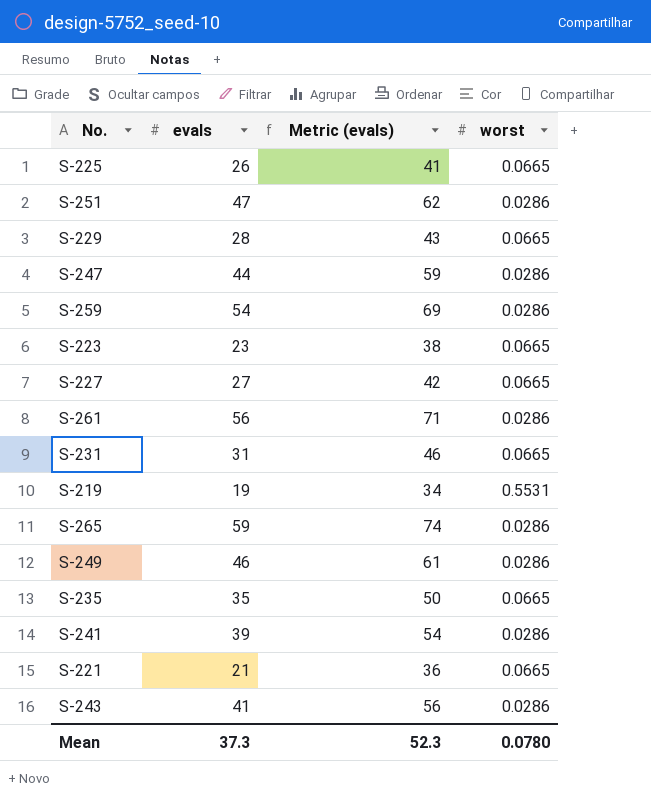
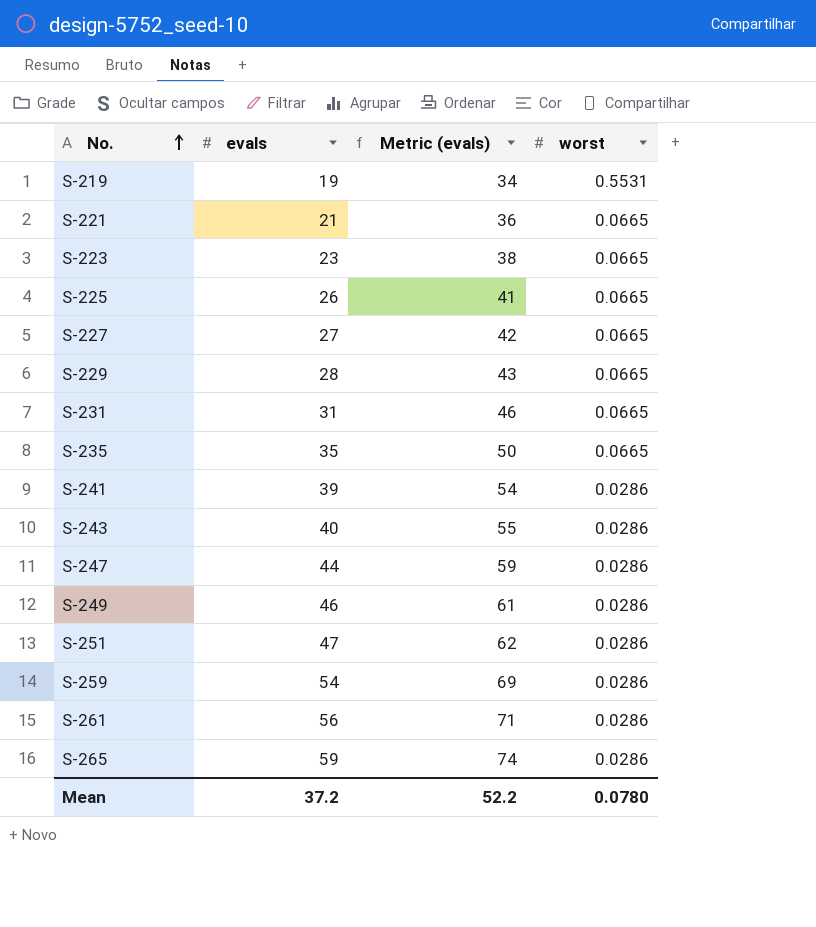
row order: none -> No. ascending
S-243 | evals: 41 -> 40
S-243 | Metric (evals): 56 -> 55
Mean | evals: 37.3 -> 37.2
Mean | Metric (evals): 52.3 -> 52.2

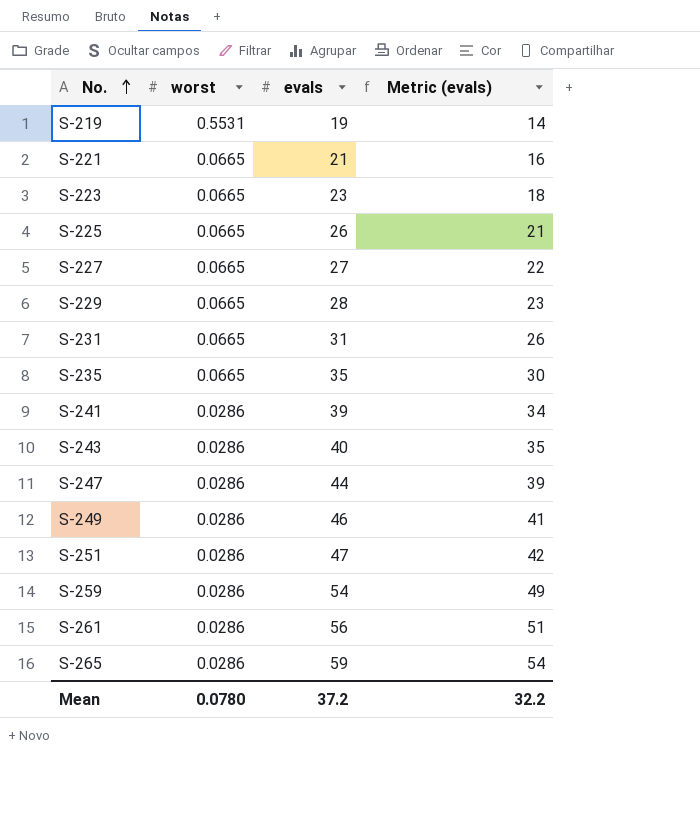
column worst | position: 4 -> 2
column Metric (evals) | formula: [evals] + 15 -> [evals] - 5
Mean | Metric (evals): 52.2 -> 32.2

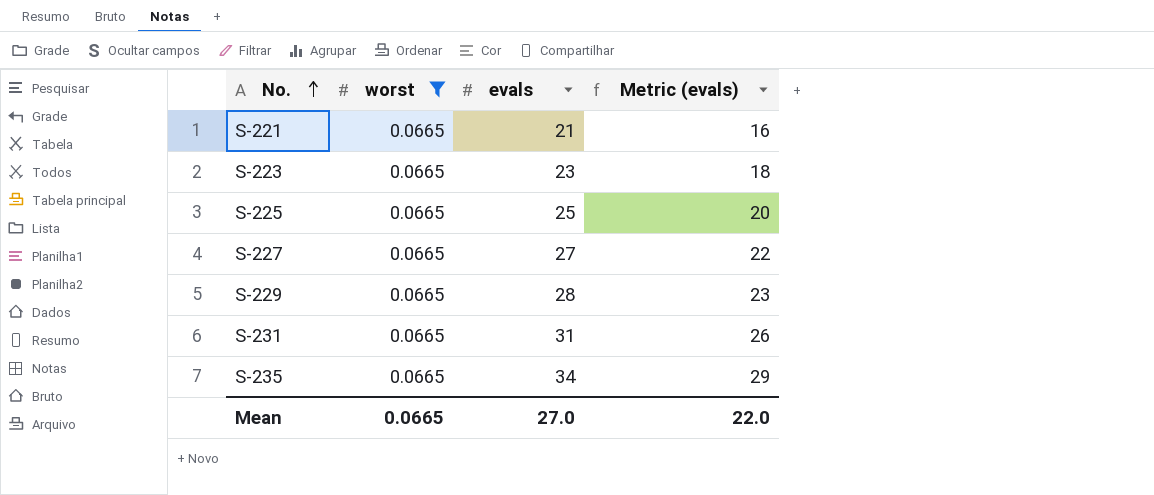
filter: none -> worst = 0.0665
S-225 | evals: 26 -> 25
S-225 | Metric (evals): 21 -> 20
S-235 | evals: 35 -> 34
S-235 | Metric (evals): 30 -> 29
Mean | worst: 0.0780 -> 0.0665
Mean | evals: 37.2 -> 27.0
Mean | Metric (evals): 32.2 -> 22.0

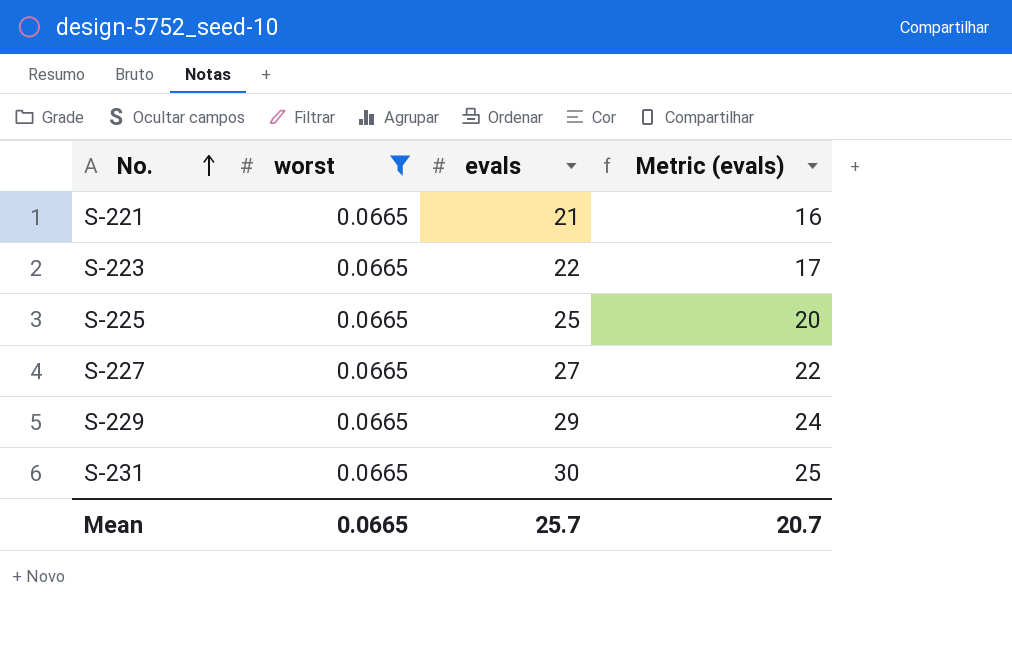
row S-235: 0.0665 | 34 | 29 -> none
S-223 | evals: 23 -> 22
S-223 | Metric (evals): 18 -> 17
S-229 | evals: 28 -> 29
S-229 | Metric (evals): 23 -> 24
S-231 | evals: 31 -> 30
S-231 | Metric (evals): 26 -> 25
Mean | evals: 27.0 -> 25.7
Mean | Metric (evals): 22.0 -> 20.7

